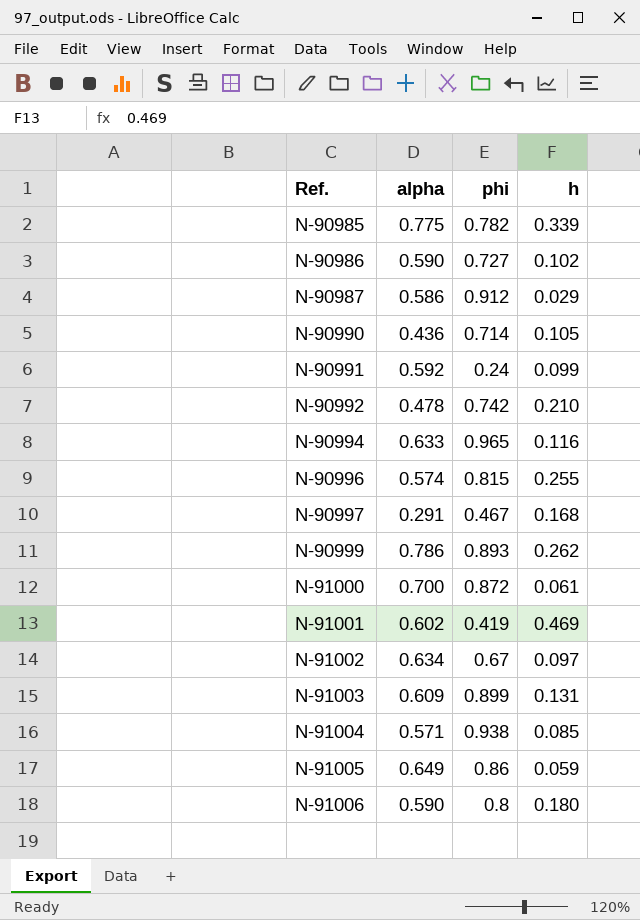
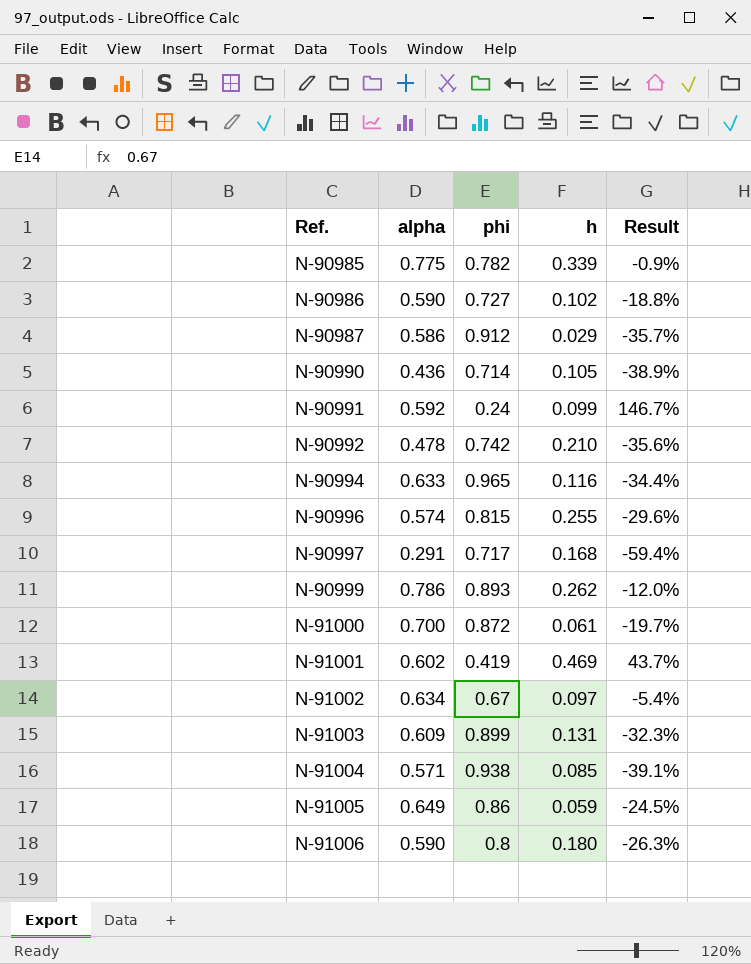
column Result | formula: none -> ([alpha] - [phi]) / [phi]
N-90997 | phi: 0.467 -> 0.717

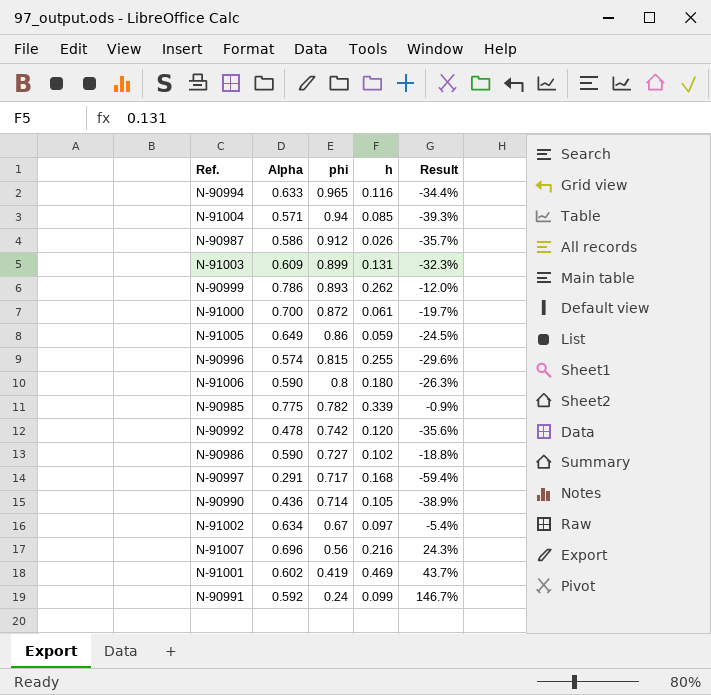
row order: Ref. ascending -> phi descending
column name: alpha -> Alpha
N-91004 | phi: 0.938 -> 0.94
N-91004 | Result: -39.1% -> -39.3%
N-90987 | h: 0.029 -> 0.026
N-90992 | h: 0.210 -> 0.120
row N-91007: none -> 0.696 | 0.56 | 0.216 | 24.3%

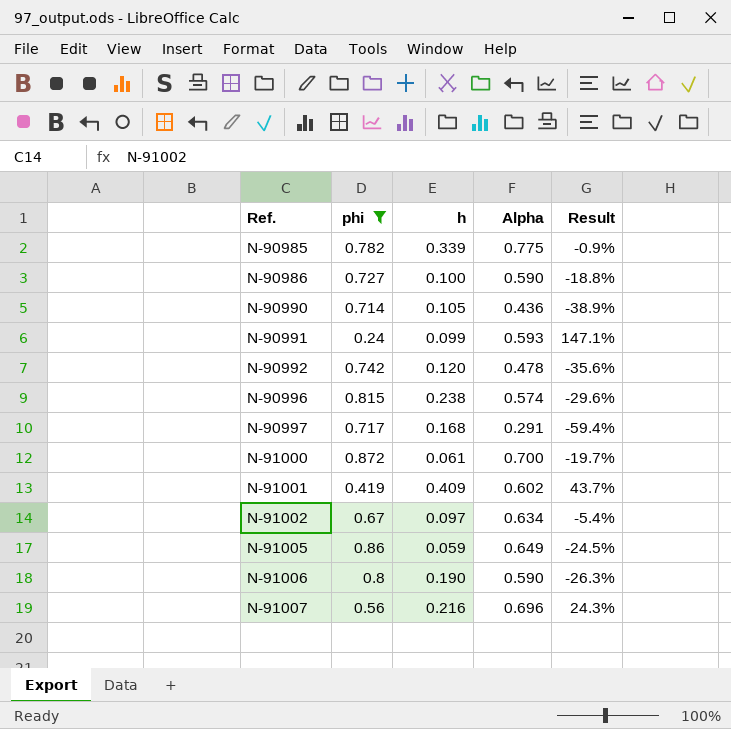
filter: none -> phi <= 0.872
row order: phi descending -> Ref. ascending
column Alpha | position: 2 -> 4
N-90986 | h: 0.102 -> 0.100
N-90991 | Alpha: 0.592 -> 0.593
N-90991 | Result: 146.7% -> 147.1%
N-90996 | h: 0.255 -> 0.238
N-91001 | h: 0.469 -> 0.409
N-91006 | h: 0.180 -> 0.190

